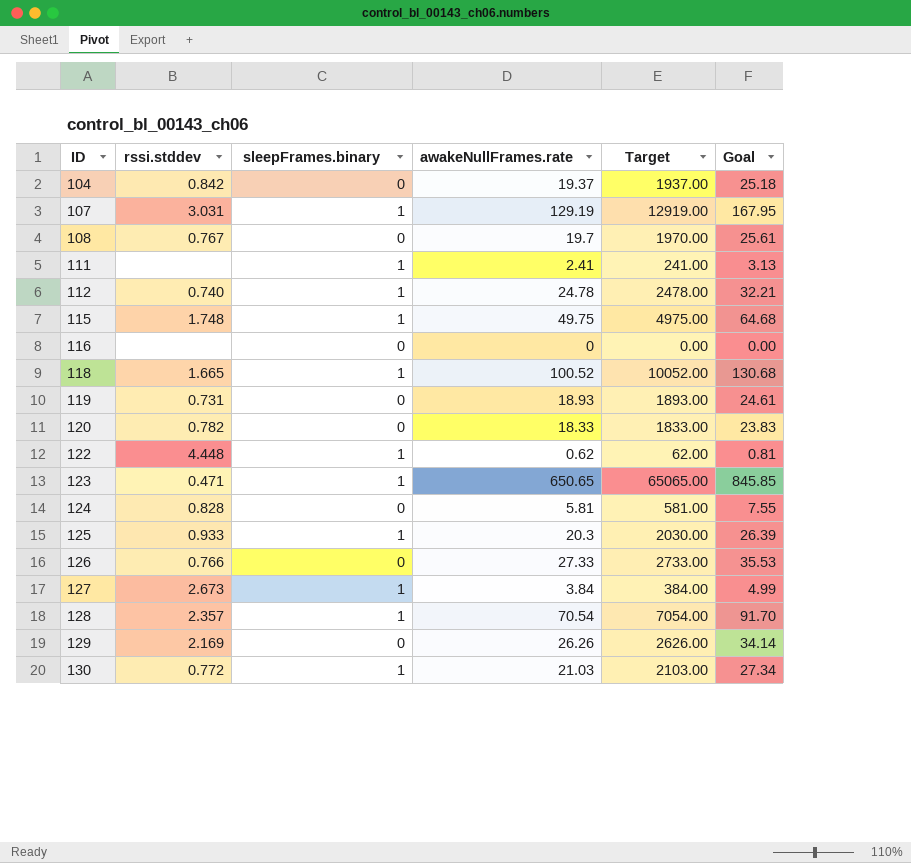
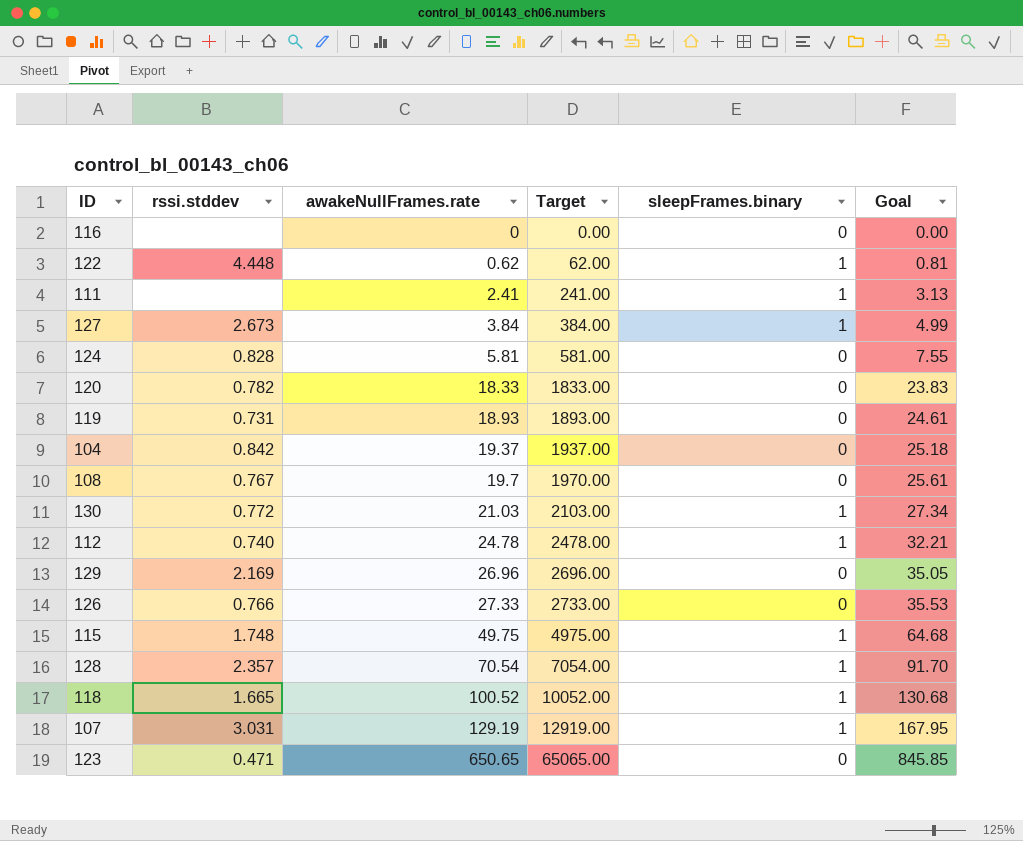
row order: ID ascending -> awakeNullFrames.rate ascending
column sleepFrames.binary | position: 3 -> 5
row 125: 0.933 | 1 | 20.3 | 2030.00 | 26.39 -> none
129 | awakeNullFrames.rate: 26.26 -> 26.96
129 | Target: 2626.00 -> 2696.00
129 | Goal: 34.14 -> 35.05
123 | sleepFrames.binary: 1 -> 0

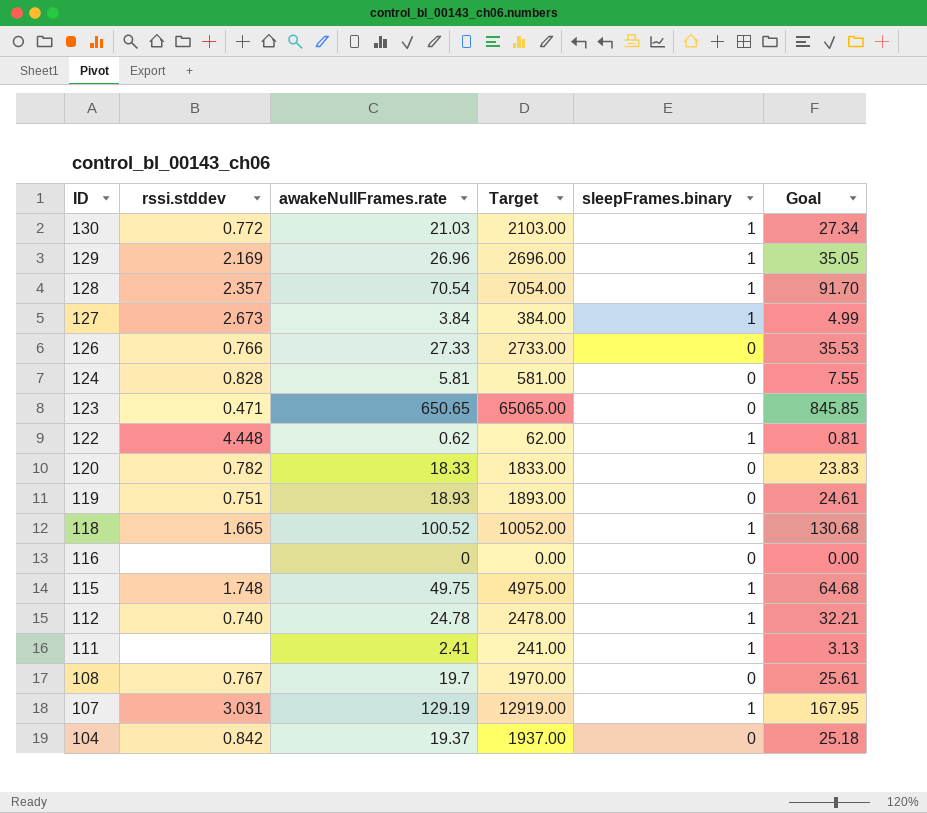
row order: awakeNullFrames.rate ascending -> ID descending
129 | sleepFrames.binary: 0 -> 1
119 | rssi.stddev: 0.731 -> 0.751

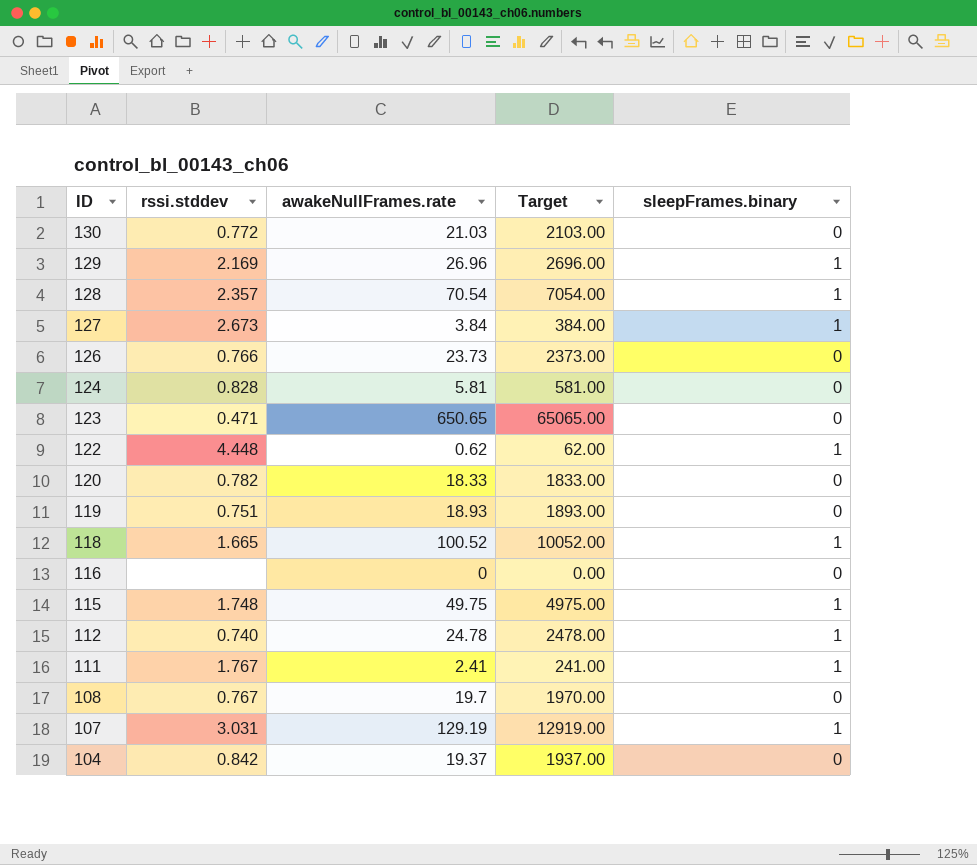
column Goal | formula: [awakeNullFrames.rate] * 1.3 -> none
130 | sleepFrames.binary: 1 -> 0
126 | awakeNullFrames.rate: 27.33 -> 23.73
126 | Target: 2733.00 -> 2373.00
111 | rssi.stddev: none -> 1.767

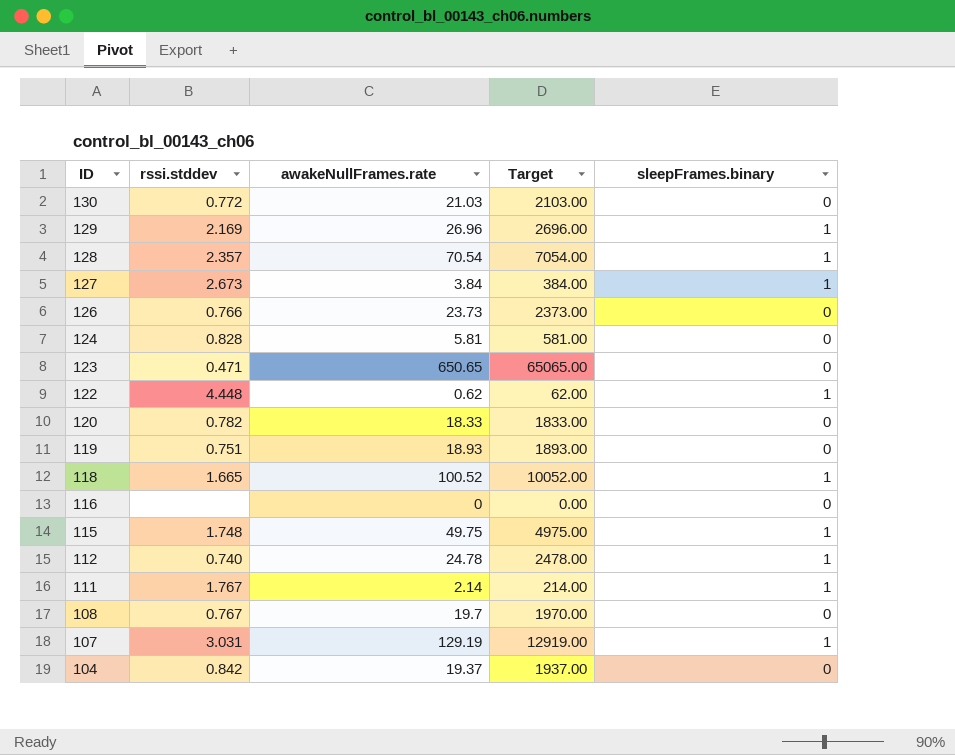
111 | awakeNullFrames.rate: 2.41 -> 2.14
111 | Target: 241.00 -> 214.00

